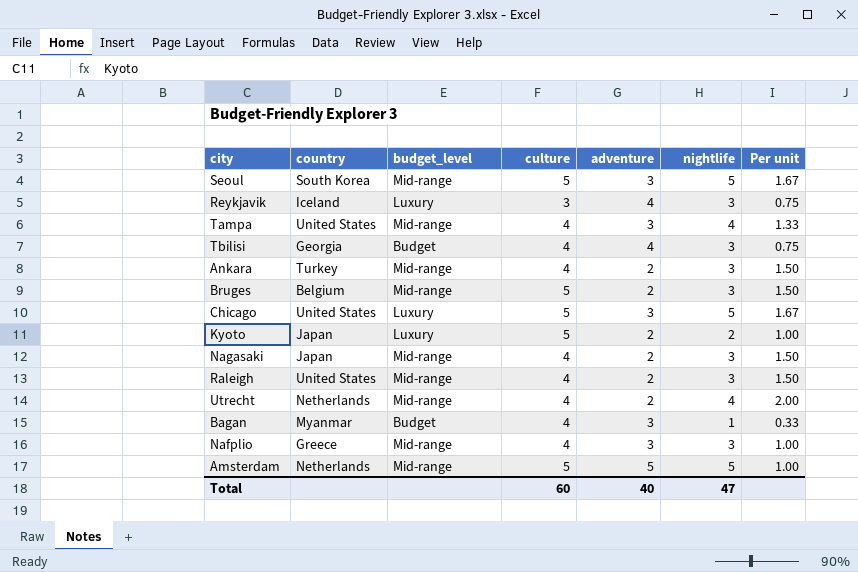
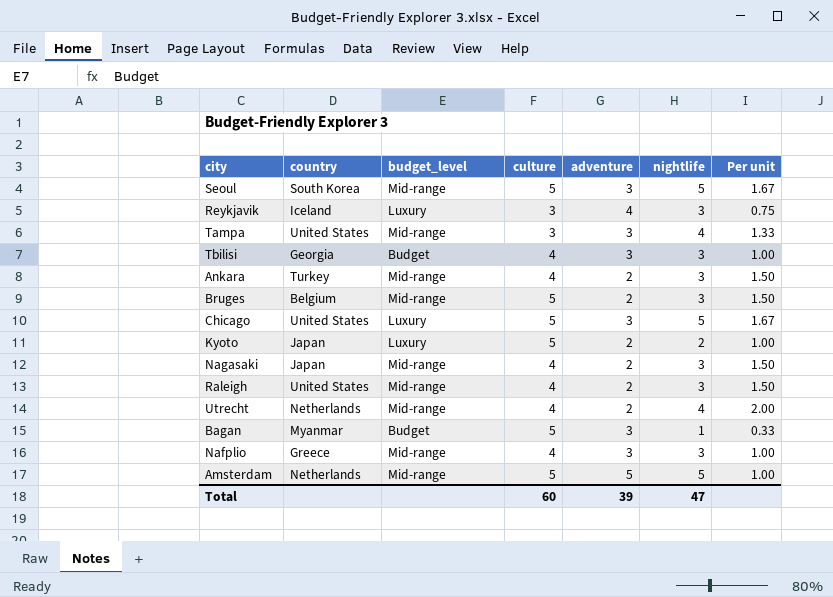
Tampa | culture: 4 -> 3
Tbilisi | adventure: 4 -> 3
Tbilisi | Per unit: 0.75 -> 1.00
Bagan | culture: 4 -> 5
Total | adventure: 40 -> 39

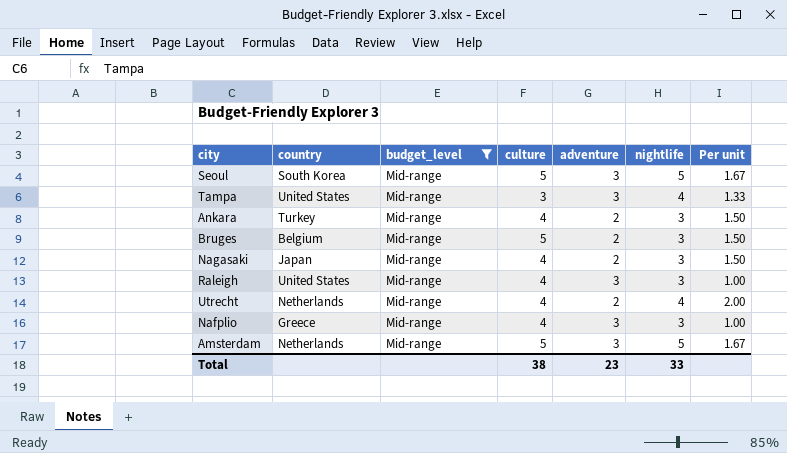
filter: none -> budget_level = Mid-range
Raleigh | adventure: 2 -> 3
Raleigh | Per unit: 1.50 -> 1.00
Amsterdam | adventure: 5 -> 3
Amsterdam | Per unit: 1.00 -> 1.67
Total | culture: 60 -> 38
Total | adventure: 39 -> 23
Total | nightlife: 47 -> 33

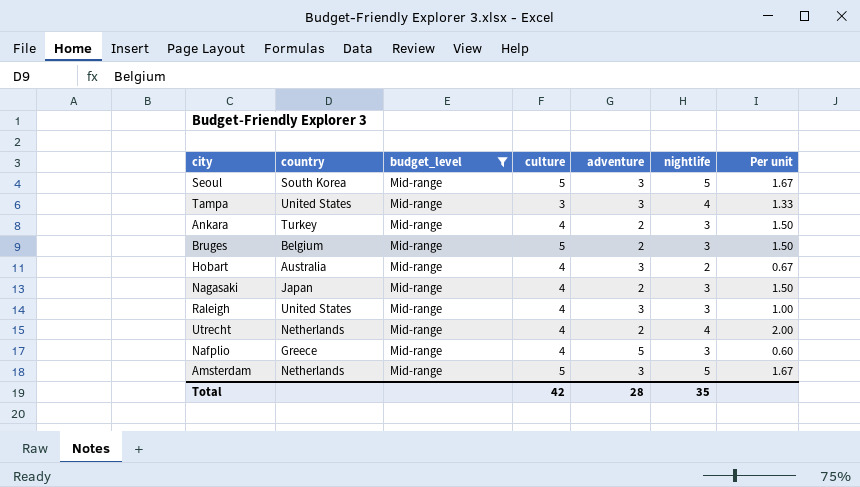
row Hobart: none -> Australia | Mid-range | 4 | 3 | 2 | 0.67
Nafplio | adventure: 3 -> 5
Nafplio | Per unit: 1.00 -> 0.60
Total | culture: 38 -> 42
Total | adventure: 23 -> 28
Total | nightlife: 33 -> 35

